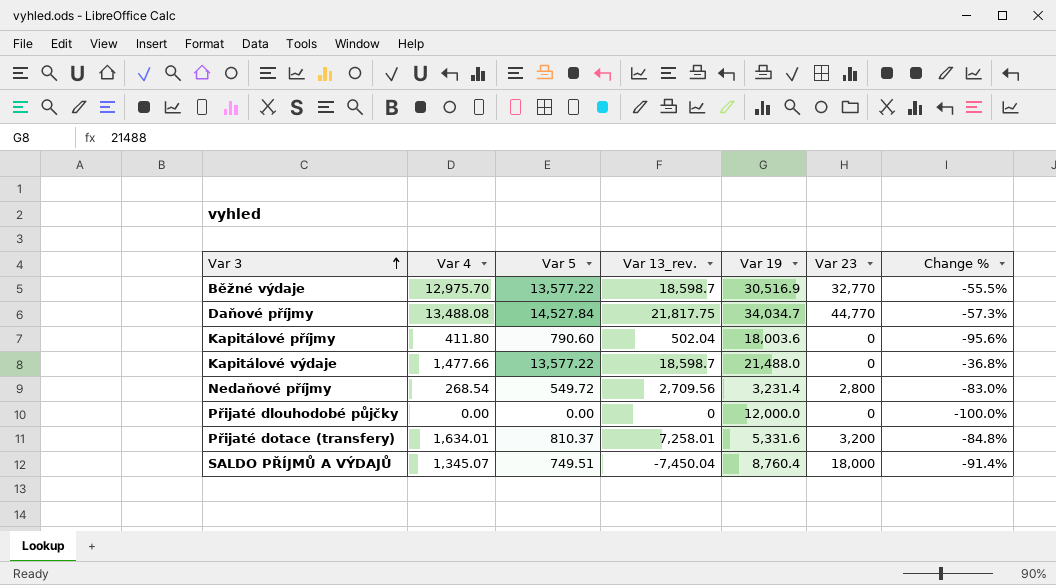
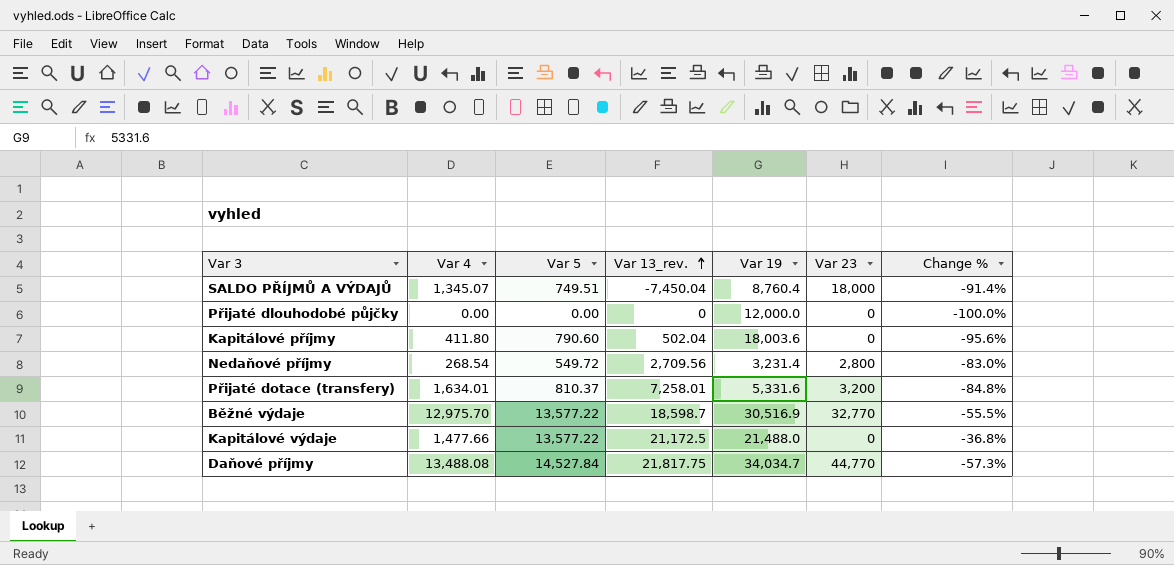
row order: Var 3 ascending -> Var 13_rev. ascending
Kapitálové výdaje | Var 13_rev.: 18,598.7 -> 21,172.5

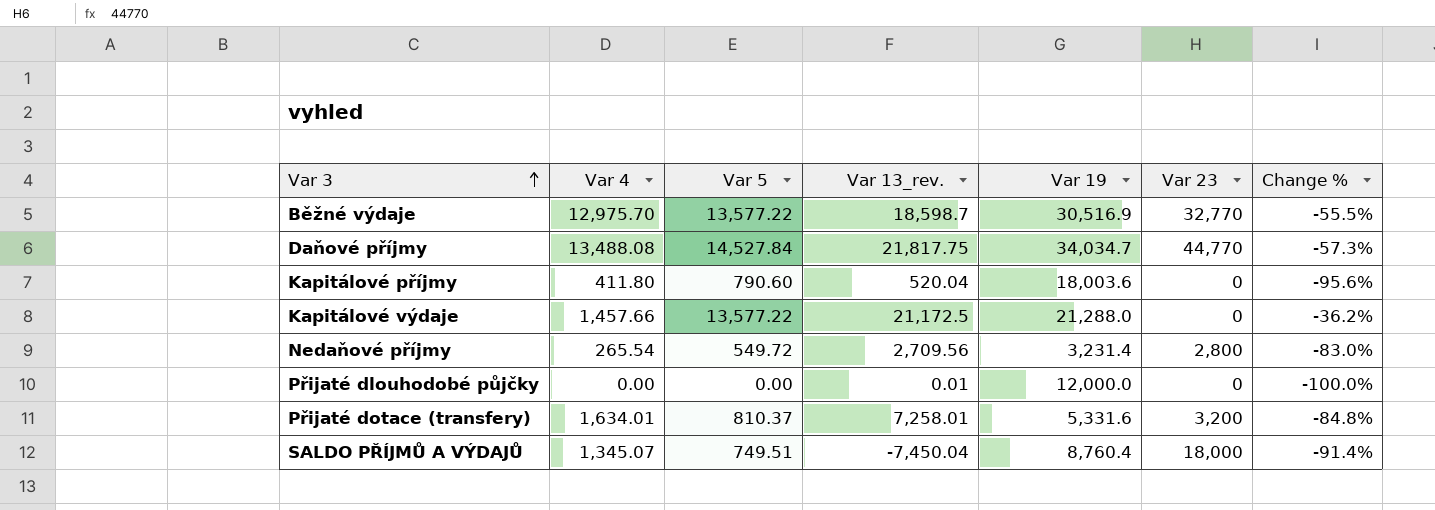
row order: Var 13_rev. ascending -> Var 3 ascending
Kapitálové příjmy | Var 13_rev.: 502.04 -> 520.04
Kapitálové výdaje | Var 4: 1,477.66 -> 1,457.66
Kapitálové výdaje | Var 19: 21,488.0 -> 21,288.0
Kapitálové výdaje | Change %: -36.8% -> -36.2%
Nedaňové příjmy | Var 4: 268.54 -> 265.54
Přijaté dlouhodobé půjčky | Var 13_rev.: 0 -> 0.01

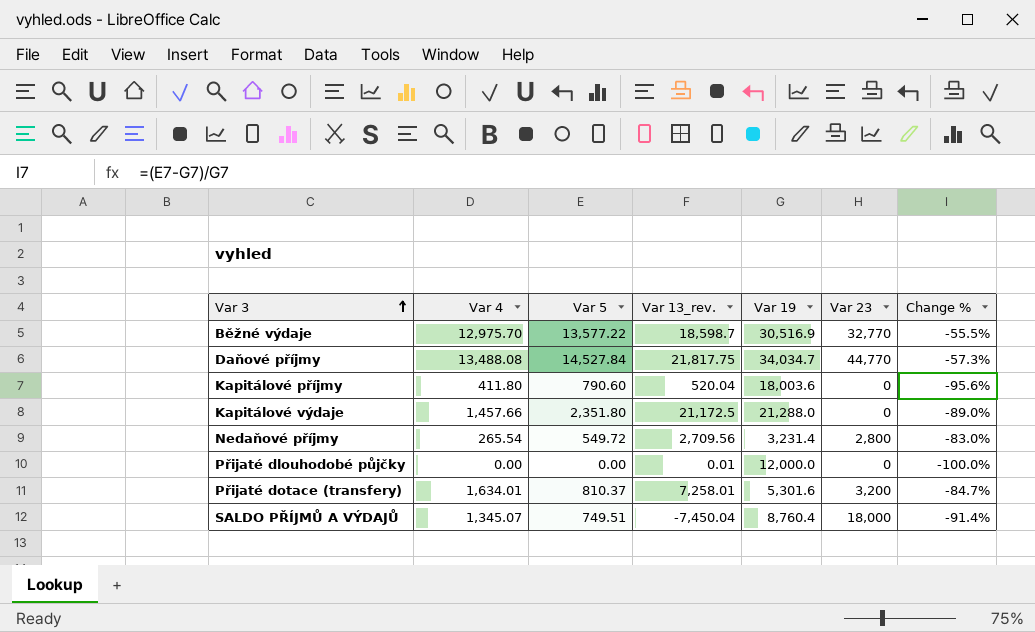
Kapitálové výdaje | Var 5: 13,577.22 -> 2,351.80
Kapitálové výdaje | Change %: -36.2% -> -89.0%
Přijaté dotace (transfery) | Var 19: 5,331.6 -> 5,301.6
Přijaté dotace (transfery) | Change %: -84.8% -> -84.7%

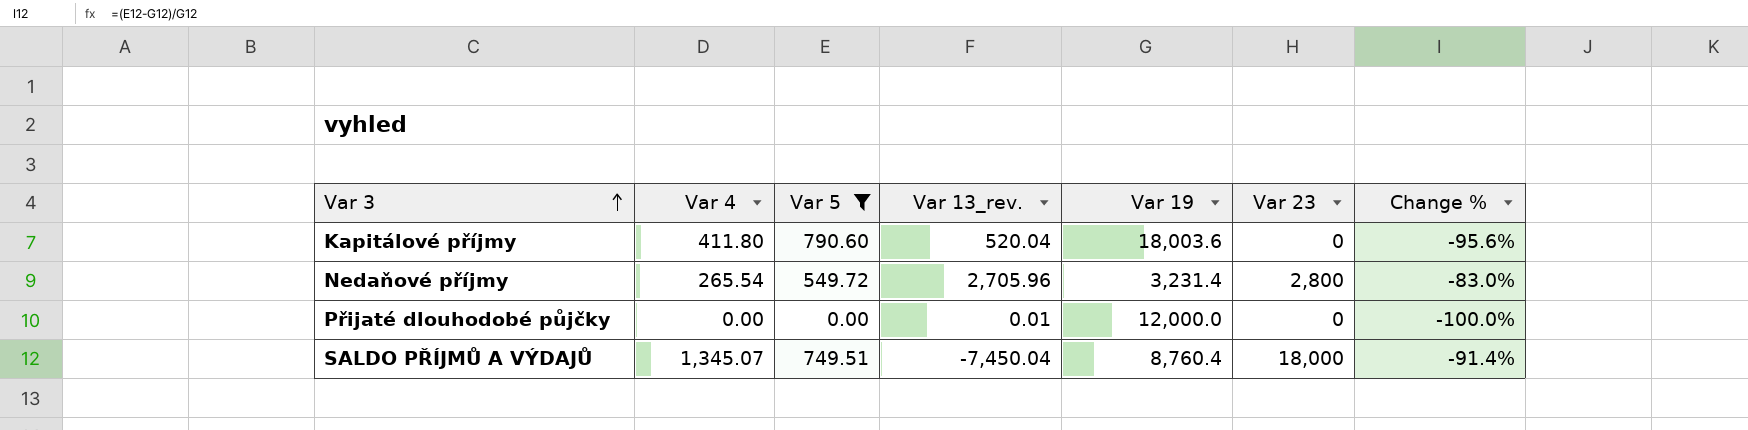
filter: none -> Var 5 <= 790.60
Nedaňové příjmy | Var 13_rev.: 2,709.56 -> 2,705.96

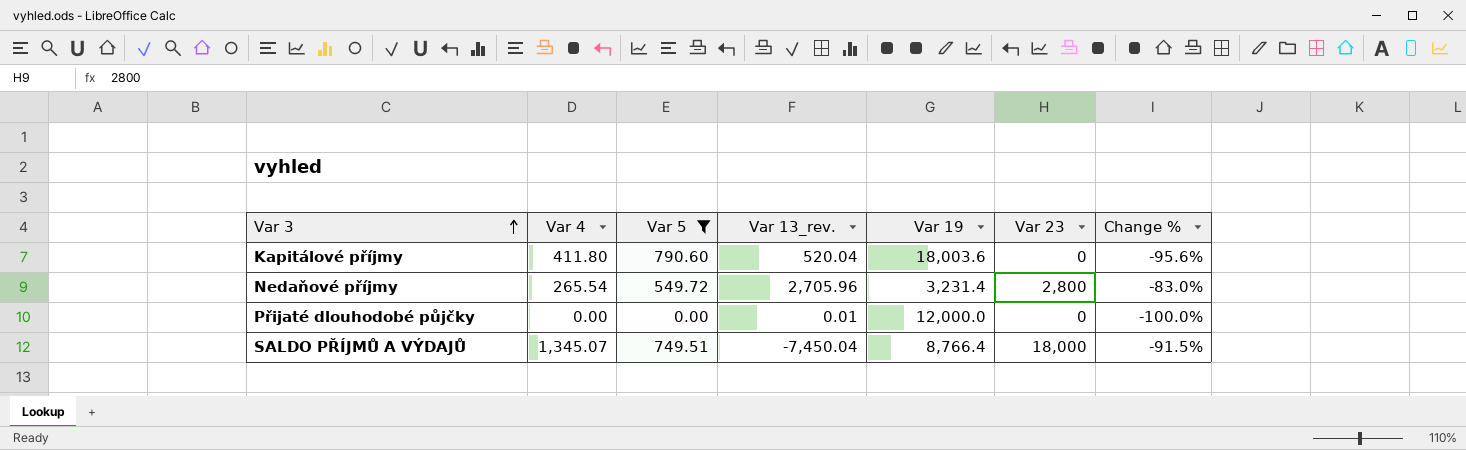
SALDO PŘÍJMŮ A VÝDAJŮ | Var 19: 8,760.4 -> 8,766.4
SALDO PŘÍJMŮ A VÝDAJŮ | Change %: -91.4% -> -91.5%

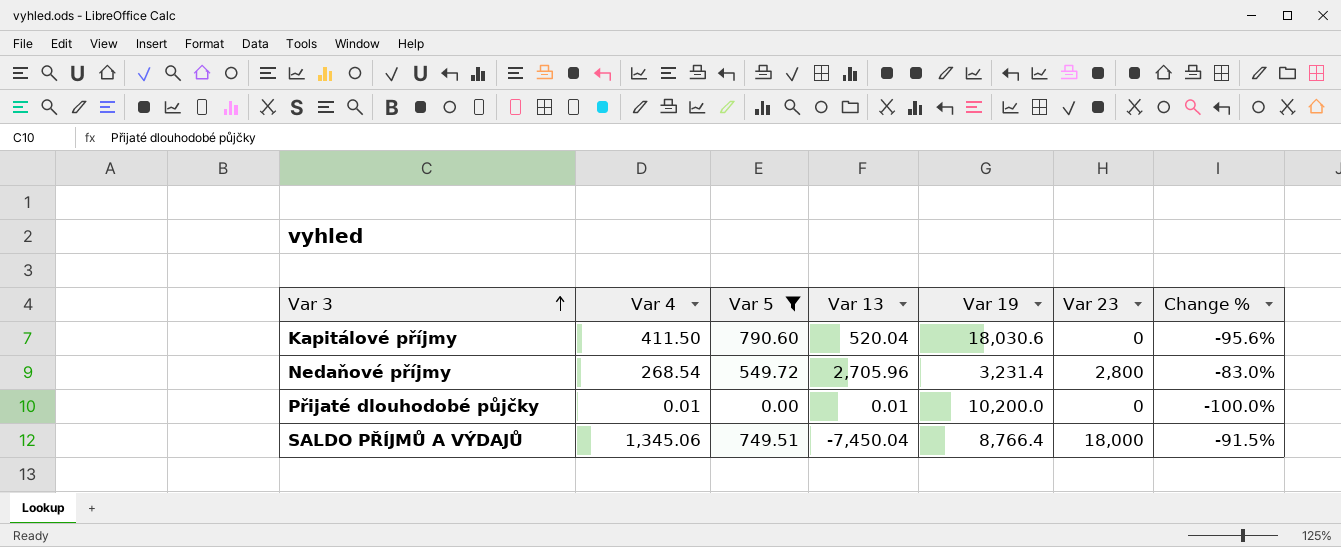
column name: Var 13_rev. -> Var 13
Kapitálové příjmy | Var 4: 411.80 -> 411.50
Kapitálové příjmy | Var 19: 18,003.6 -> 18,030.6
Nedaňové příjmy | Var 4: 265.54 -> 268.54
Přijaté dlouhodobé půjčky | Var 4: 0.00 -> 0.01
Přijaté dlouhodobé půjčky | Var 19: 12,000.0 -> 10,200.0
SALDO PŘÍJMŮ A VÝDAJŮ | Var 4: 1,345.07 -> 1,345.06

